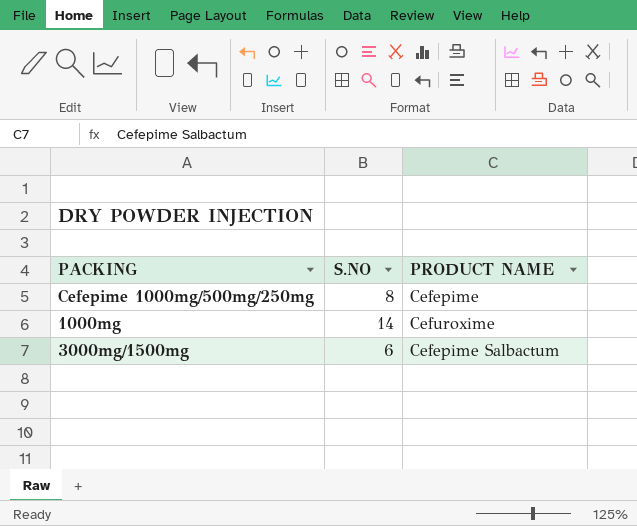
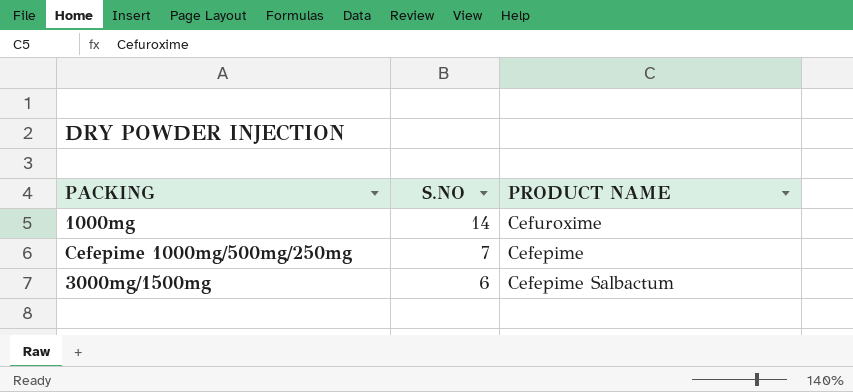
row order: none -> S.NO descending
Cefepime 1000mg/500mg/250mg | S.NO: 8 -> 7

